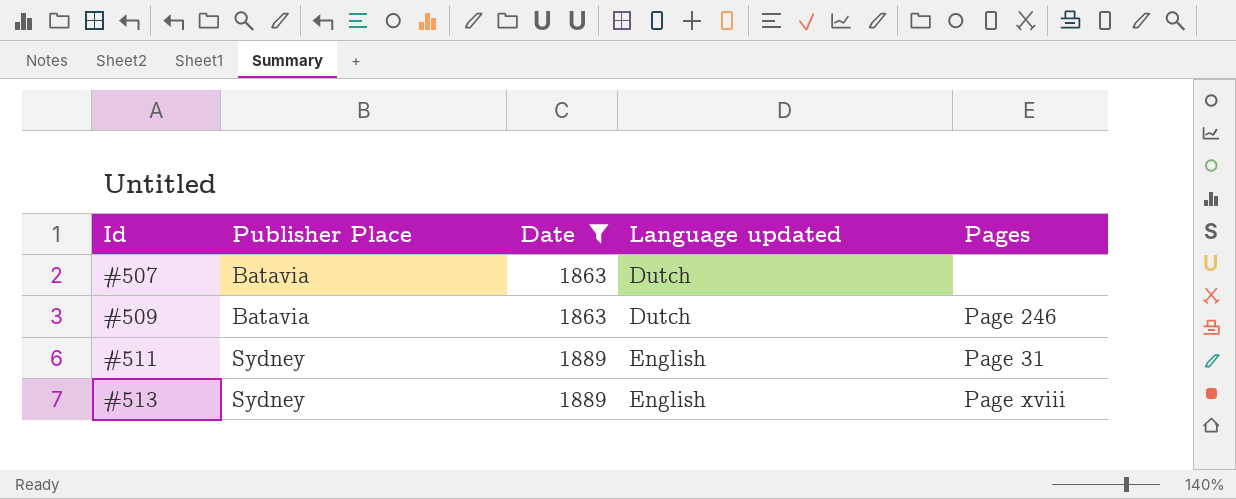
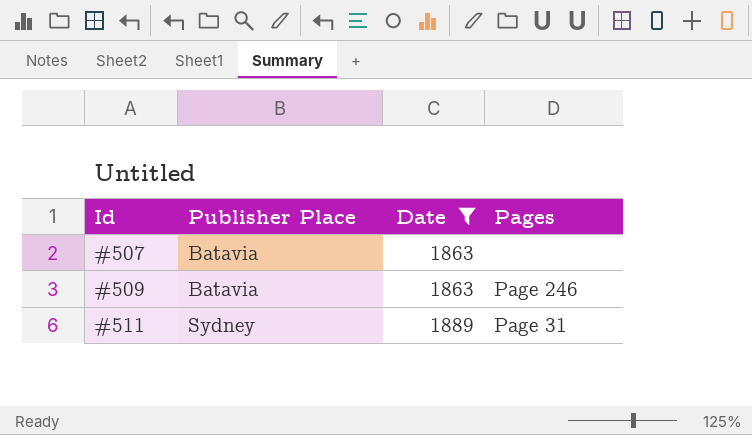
column Language updated | position: 4 -> none
row #513: Sydney | 1889 | English | Page xviii -> none

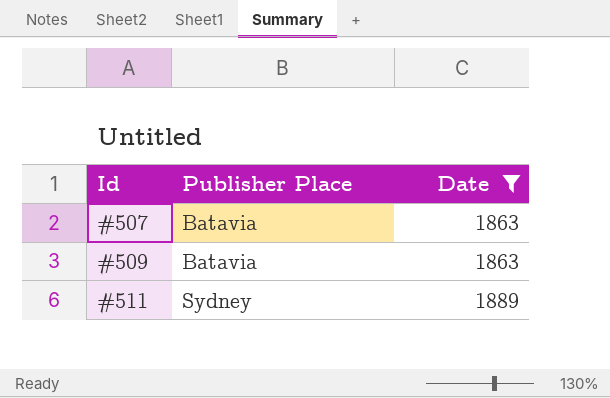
column Pages | position: 4 -> none

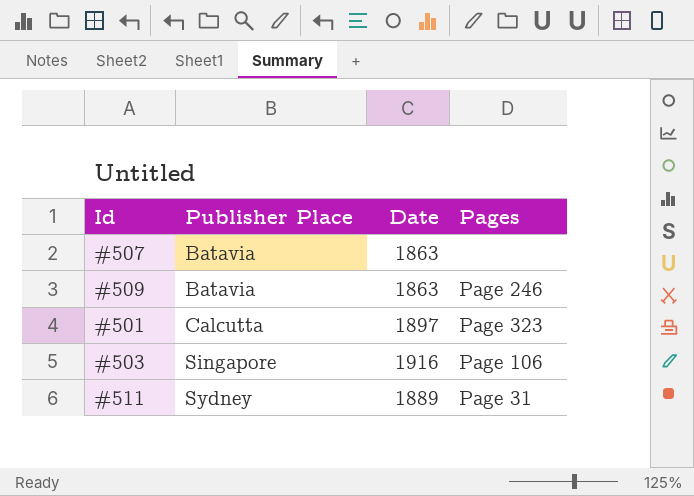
filter: Date <= 1889 -> none
column Pages | position: none -> 4

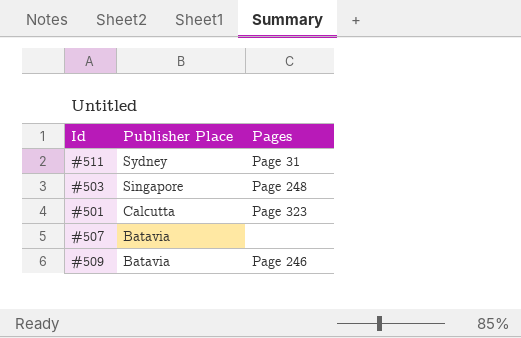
row order: Publisher Place ascending -> Publisher Place descending
column Date | position: 3 -> none
#503 | Pages: Page 106 -> Page 248

